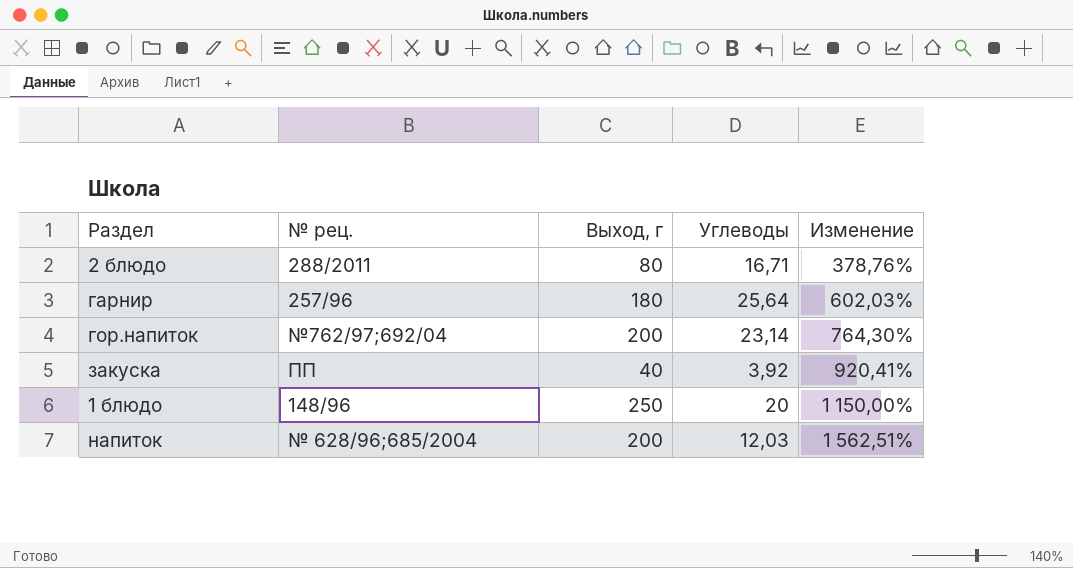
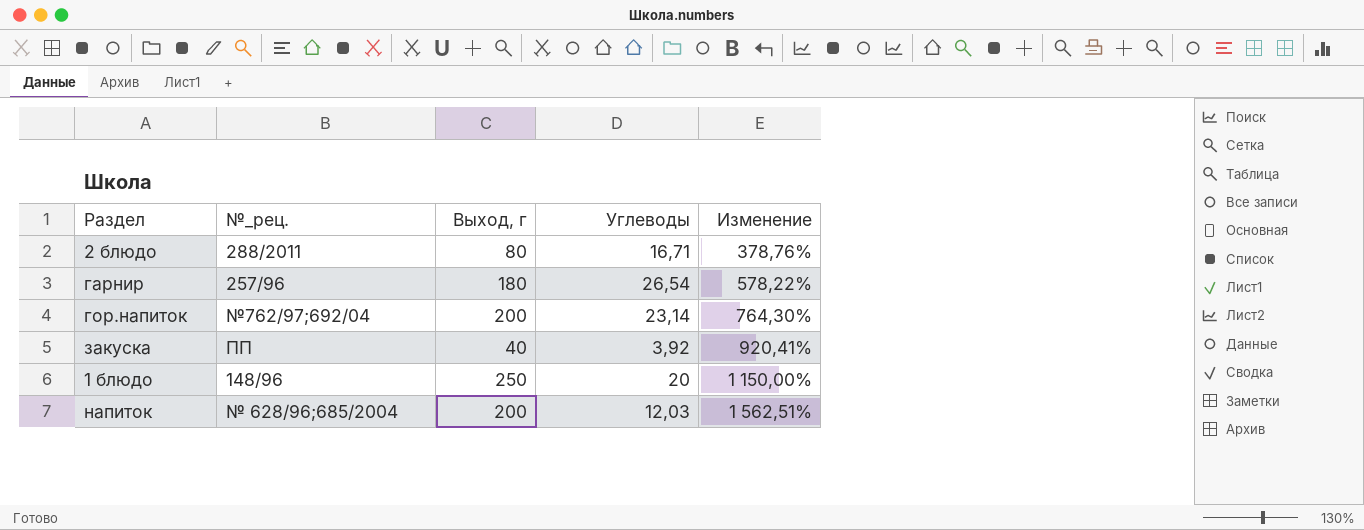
column name: № рец. -> №_рец.
гарнир | Углеводы: 25,64 -> 26,54
гарнир | Изменение: 602,03% -> 578,22%

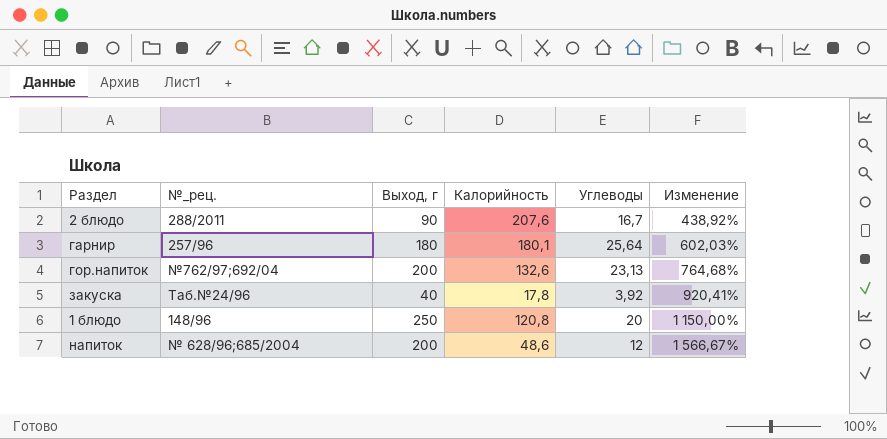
column Калорийность | position: none -> 4
2 блюдо | Выход, г: 80 -> 90
2 блюдо | Углеводы: 16,71 -> 16,7
2 блюдо | Изменение: 378,76% -> 438,92%
гарнир | Углеводы: 26,54 -> 25,64
гарнир | Изменение: 578,22% -> 602,03%
гор.напиток | Углеводы: 23,14 -> 23,13
гор.напиток | Изменение: 764,30% -> 764,68%
закуска | №_рец.: ПП -> Таб.№24/96
напиток | Углеводы: 12,03 -> 12
напиток | Изменение: 1 562,51% -> 1 566,67%

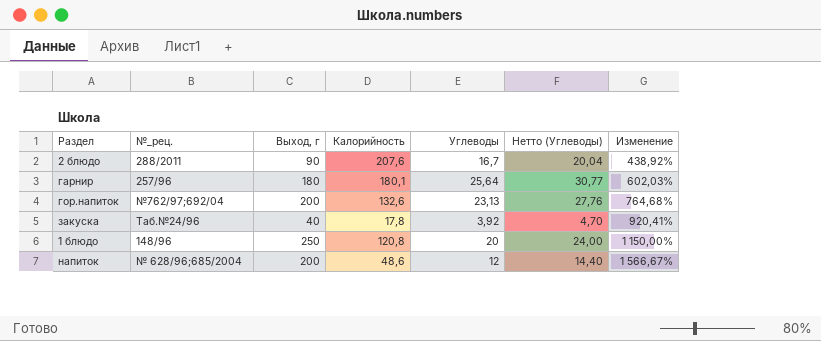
column Нетто (Углеводы) | formula: none -> [Углеводы] * 1,2

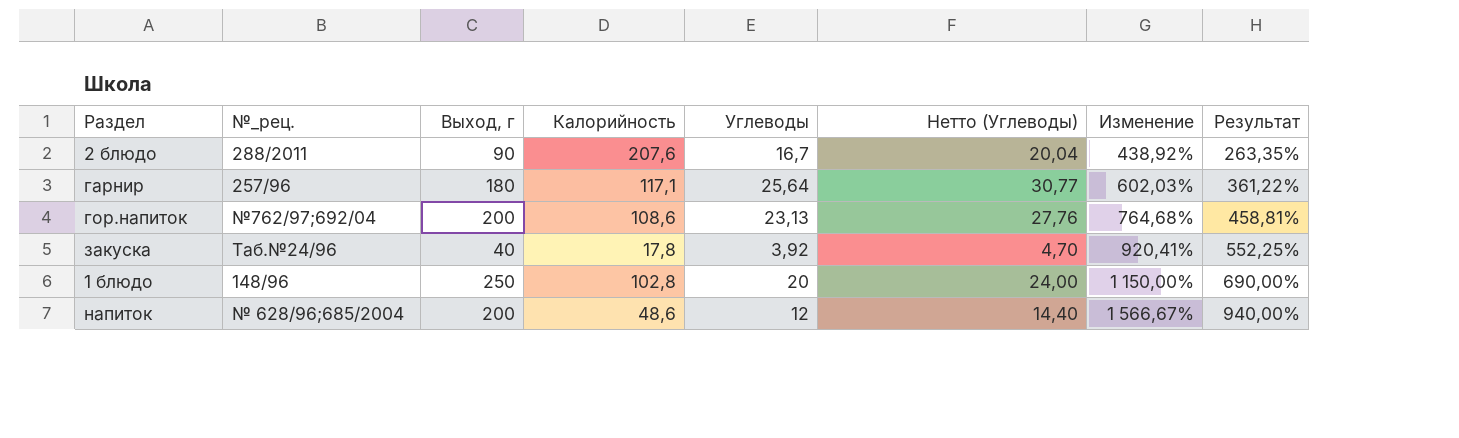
column Результат | formula: none -> [Изменение] * 0,6
гарнир | Калорийность: 180,1 -> 117,1
гор.напиток | Калорийность: 132,6 -> 108,6
1 блюдо | Калорийность: 120,8 -> 102,8

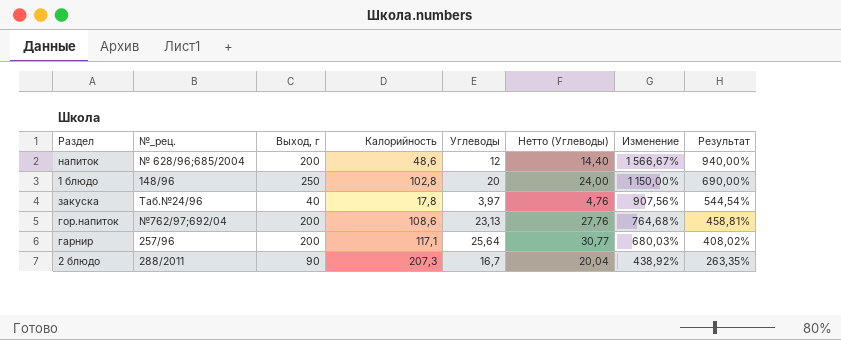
row order: Изменение ascending -> Изменение descending
закуска | Углеводы: 3,92 -> 3,97
закуска | Нетто (Углеводы): 4,70 -> 4,76
закуска | Изменение: 920,41% -> 907,56%
закуска | Результат: 552,25% -> 544,54%
гарнир | Выход, г: 180 -> 200
гарнир | Изменение: 602,03% -> 680,03%
гарнир | Результат: 361,22% -> 408,02%
2 блюдо | Калорийность: 207,6 -> 207,3

